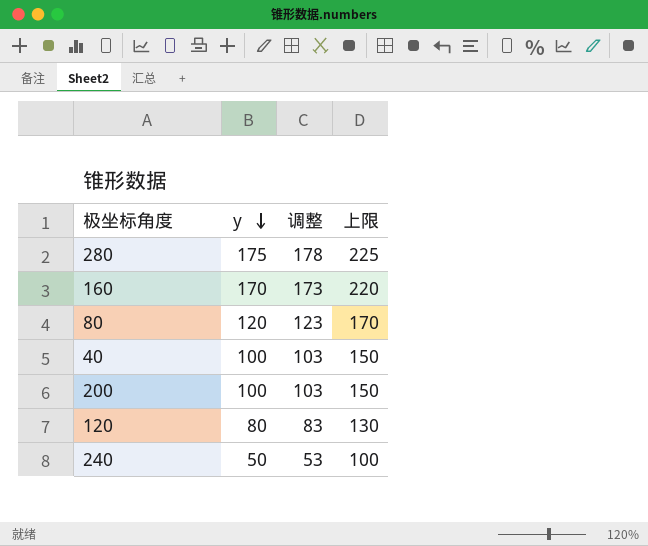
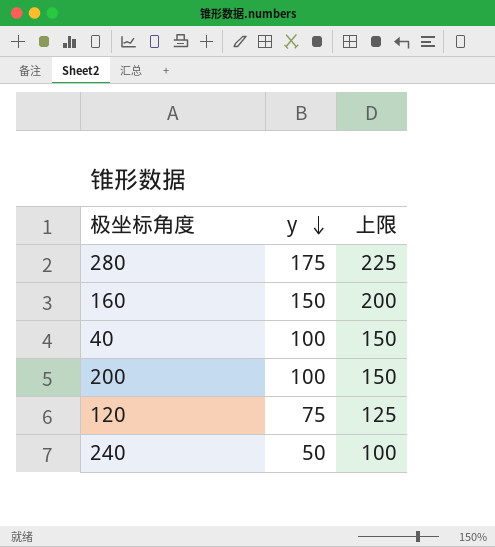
column 调整 | formula: [y] + 3 -> none
row 80: 120 | 123 | 170 -> none
160 | y: 170 -> 150
160 | 上限: 220 -> 200
120 | y: 80 -> 75
120 | 上限: 130 -> 125

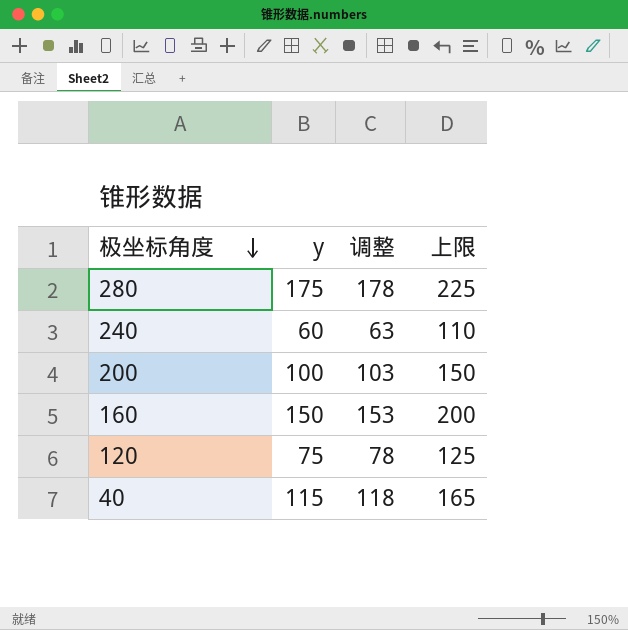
row order: y descending -> 极坐标角度 descending
column 调整 | formula: none -> [y] + 3
240 | y: 50 -> 60
240 | 上限: 100 -> 110
40 | y: 100 -> 115
40 | 上限: 150 -> 165

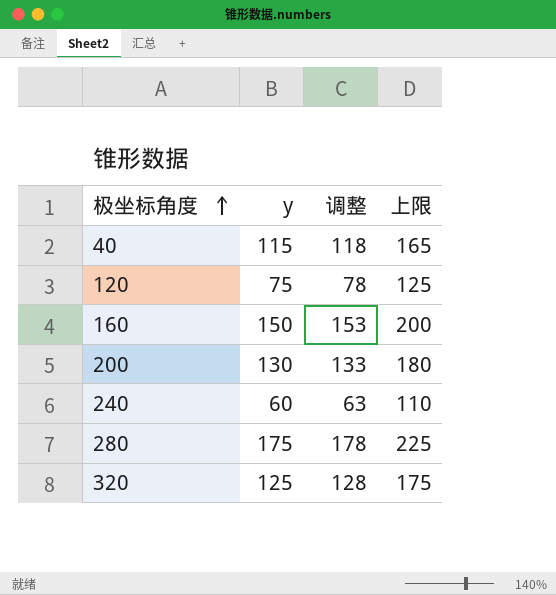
row order: 极坐标角度 descending -> 极坐标角度 ascending
200 | y: 100 -> 130
200 | 调整: 103 -> 133
200 | 上限: 150 -> 180
row 320: none -> 125 | 128 | 175

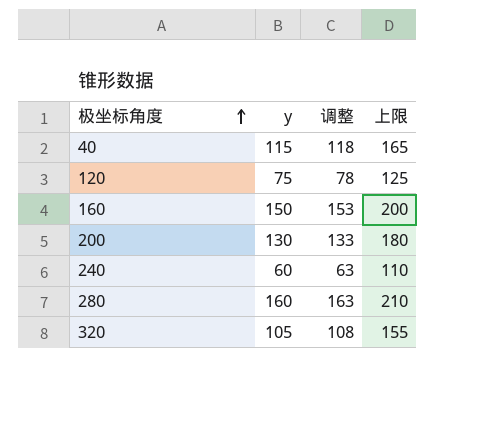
280 | y: 175 -> 160
280 | 调整: 178 -> 163
280 | 上限: 225 -> 210
320 | y: 125 -> 105
320 | 调整: 128 -> 108
320 | 上限: 175 -> 155

